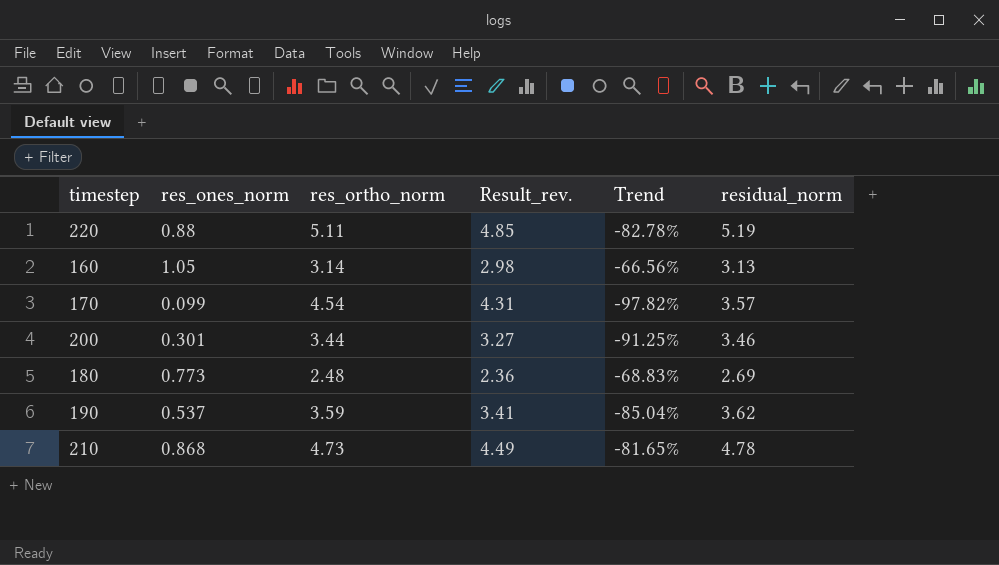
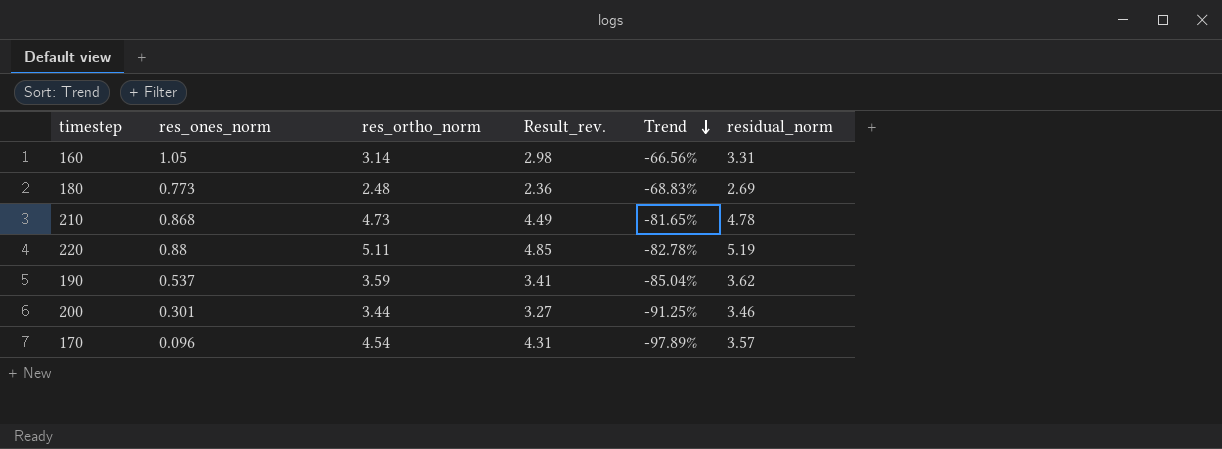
row order: none -> Trend descending
160 | residual_norm: 3.13 -> 3.31
170 | res_ones_norm: 0.099 -> 0.096
170 | Trend: -97.82% -> -97.89%

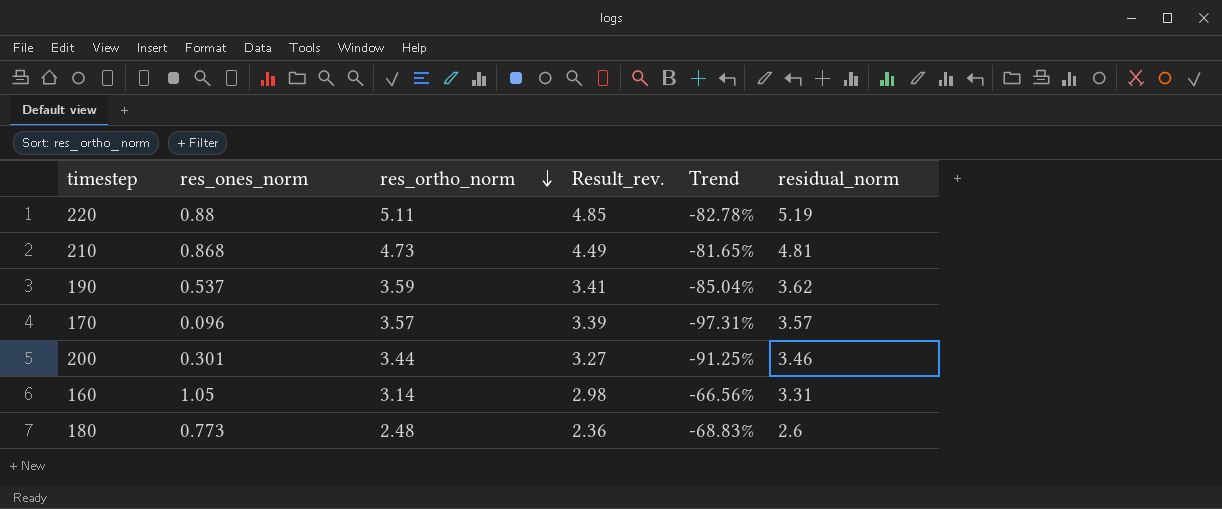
row order: Trend descending -> res_ortho_norm descending
210 | residual_norm: 4.78 -> 4.81
170 | res_ortho_norm: 4.54 -> 3.57
170 | Result_rev.: 4.31 -> 3.39
170 | Trend: -97.89% -> -97.31%
180 | residual_norm: 2.69 -> 2.6

